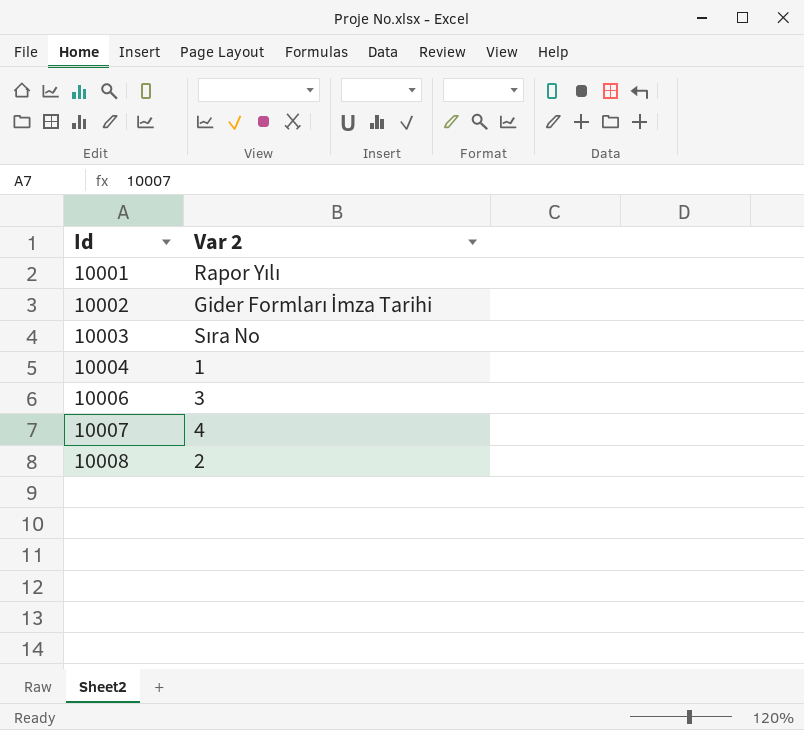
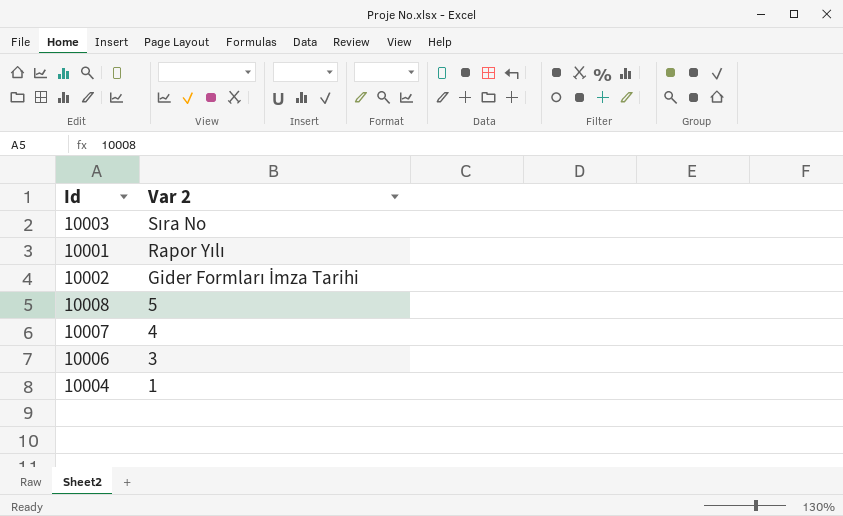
row order: Id ascending -> Var 2 descending
10008 | Var 2: 2 -> 5

